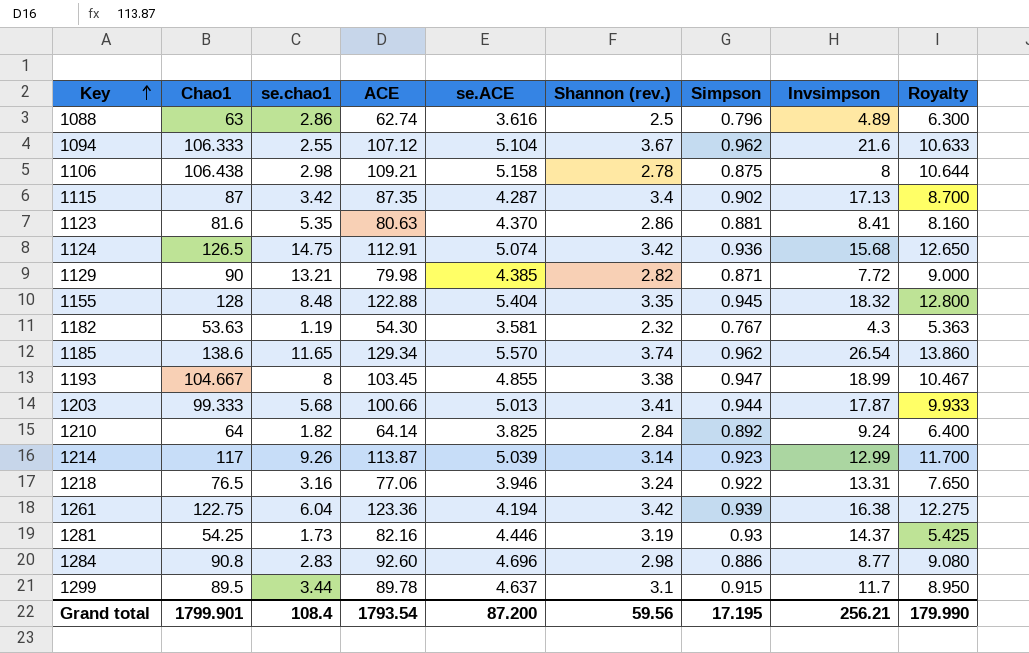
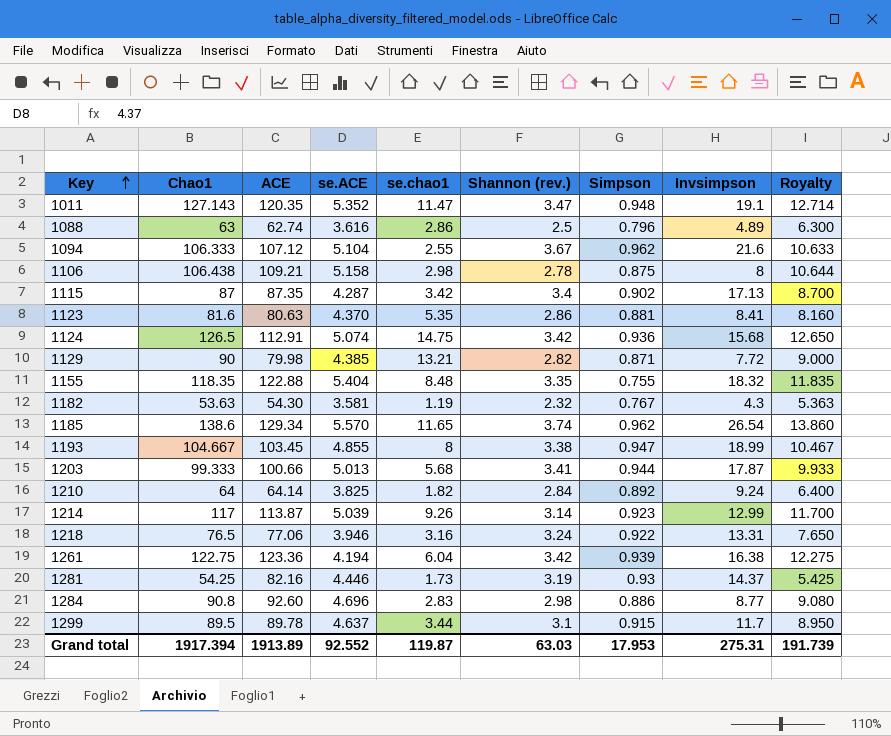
column se.chao1 | position: 3 -> 5
row 1011: none -> 127.143 | 120.35 | 5.352 | 11.47 | 3.47 | 0.948 | 19.1 | 12.714
1155 | Chao1: 128 -> 118.35
1155 | Simpson: 0.945 -> 0.755
1155 | Royalty: 12.800 -> 11.835
Grand total | Chao1: 1799.901 -> 1917.394
Grand total | ACE: 1793.54 -> 1913.89
Grand total | se.ACE: 87.200 -> 92.552
Grand total | se.chao1: 108.4 -> 119.87
Grand total | Shannon (rev.): 59.56 -> 63.03
Grand total | Simpson: 17.195 -> 17.953
Grand total | Invsimpson: 256.21 -> 275.31
Grand total | Royalty: 179.990 -> 191.739

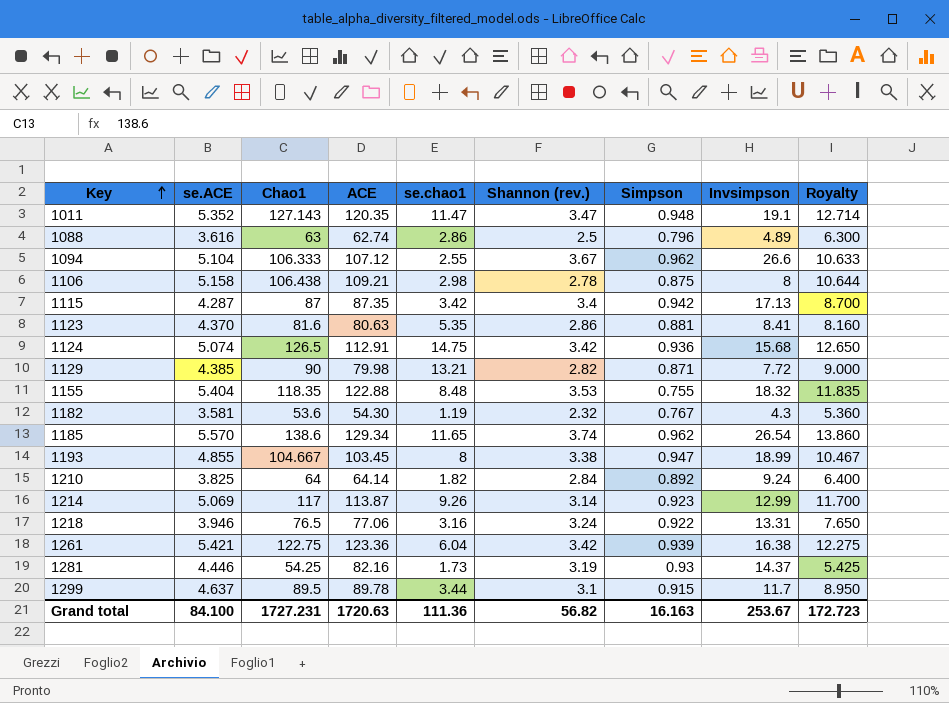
column se.ACE | position: 4 -> 2
row 1203: 99.333 | 100.66 | 5.013 | 5.68 | 3.41 | 0.944 | 17.87 | 9.933 -> none
row 1284: 90.8 | 92.60 | 4.696 | 2.83 | 2.98 | 0.886 | 8.77 | 9.080 -> none
1094 | Invsimpson: 21.6 -> 26.6
1115 | Simpson: 0.902 -> 0.942
1155 | Shannon (rev.): 3.35 -> 3.53
1182 | Chao1: 53.63 -> 53.6
1182 | Royalty: 5.363 -> 5.360
1214 | se.ACE: 5.039 -> 5.069
1261 | se.ACE: 4.194 -> 5.421
Grand total | se.ACE: 92.552 -> 84.100
Grand total | Chao1: 1917.394 -> 1727.231
Grand total | ACE: 1913.89 -> 1720.63
Grand total | se.chao1: 119.87 -> 111.36
Grand total | Shannon (rev.): 63.03 -> 56.82
Grand total | Simpson: 17.953 -> 16.163
Grand total | Invsimpson: 275.31 -> 253.67
Grand total | Royalty: 191.739 -> 172.723

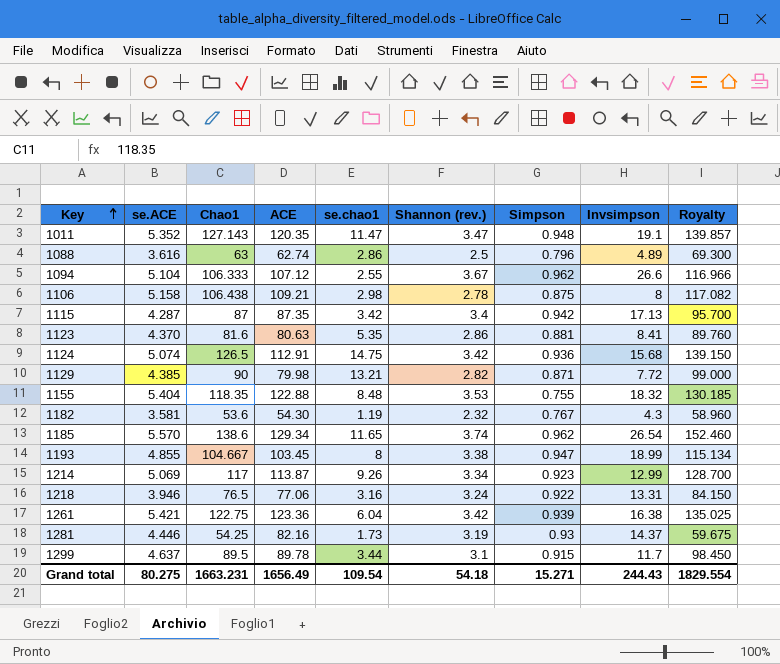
column Royalty | formula: [Chao1] * 0.1 -> [Chao1] * 1.1
row 1210: 3.825 | 64 | 64.14 | 1.82 | 2.84 | 0.892 | 9.24 | 6.400 -> none
1214 | Shannon (rev.): 3.14 -> 3.34
Grand total | se.ACE: 84.100 -> 80.275
Grand total | Chao1: 1727.231 -> 1663.231
Grand total | ACE: 1720.63 -> 1656.49
Grand total | se.chao1: 111.36 -> 109.54
Grand total | Shannon (rev.): 56.82 -> 54.18
Grand total | Simpson: 16.163 -> 15.271
Grand total | Invsimpson: 253.67 -> 244.43
Grand total | Royalty: 172.723 -> 1829.554

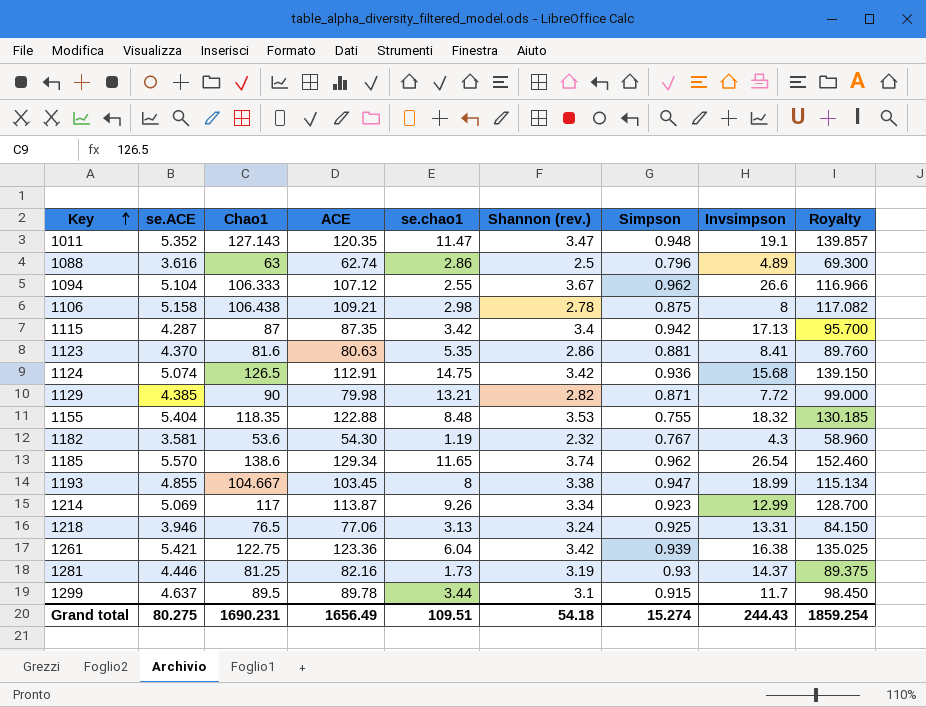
1218 | se.chao1: 3.16 -> 3.13
1218 | Simpson: 0.922 -> 0.925
1281 | Chao1: 54.25 -> 81.25
1281 | Royalty: 59.675 -> 89.375
Grand total | Chao1: 1663.231 -> 1690.231
Grand total | se.chao1: 109.54 -> 109.51
Grand total | Simpson: 15.271 -> 15.274
Grand total | Royalty: 1829.554 -> 1859.254

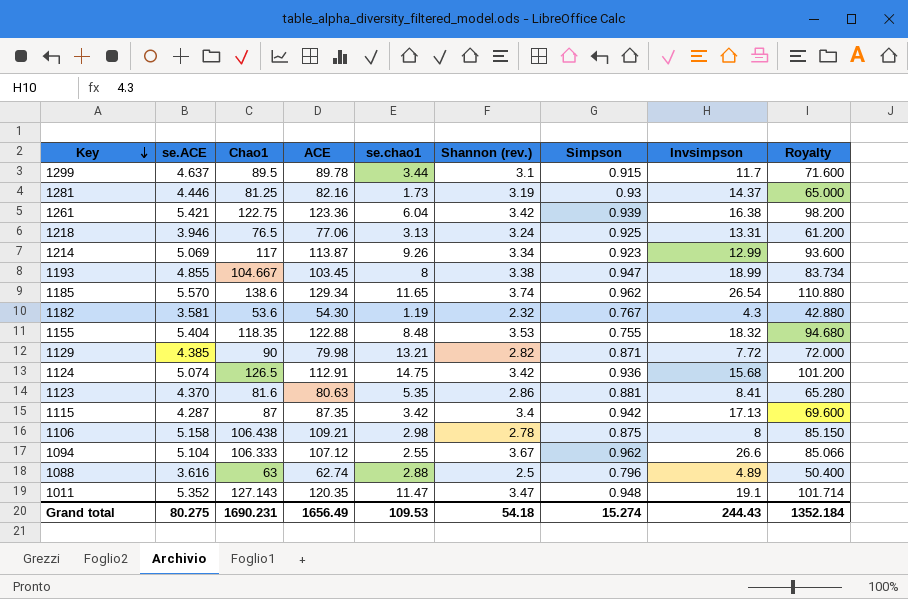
row order: Key ascending -> Key descending
column Royalty | formula: [Chao1] * 1.1 -> [Chao1] * 0.8
1088 | se.chao1: 2.86 -> 2.88
Grand total | se.chao1: 109.51 -> 109.53
Grand total | Royalty: 1859.254 -> 1352.184

